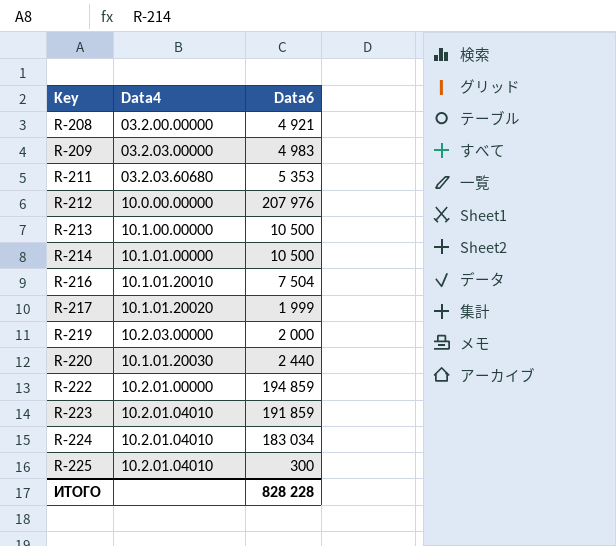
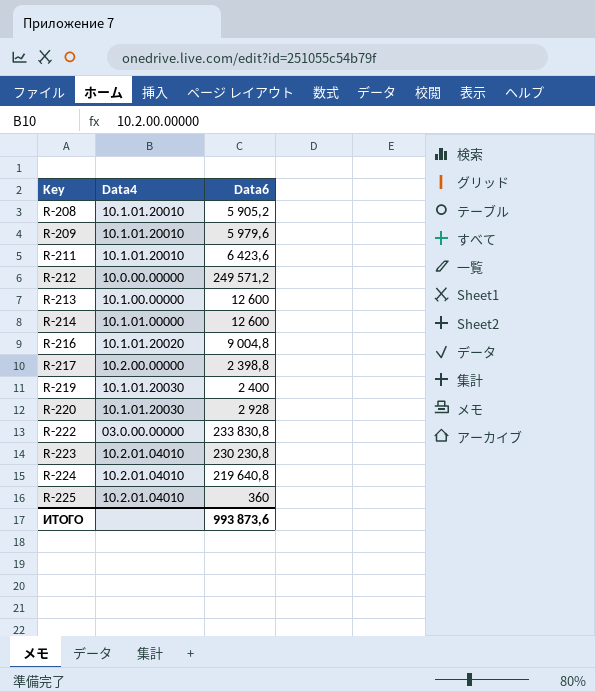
R-208 | Data4: 03.2.00.00000 -> 10.1.01.20010
R-208 | Data6: 4 921 -> 5 905,2
R-209 | Data4: 03.2.03.00000 -> 10.1.01.20010
R-209 | Data6: 4 983 -> 5 979,6
R-211 | Data4: 03.2.03.60680 -> 10.1.01.20010
R-211 | Data6: 5 353 -> 6 423,6
R-212 | Data6: 207 976 -> 249 571,2
R-213 | Data6: 10 500 -> 12 600
R-214 | Data6: 10 500 -> 12 600
R-216 | Data4: 10.1.01.20010 -> 10.1.01.20020
R-216 | Data6: 7 504 -> 9 004,8
R-217 | Data4: 10.1.01.20020 -> 10.2.00.00000
R-217 | Data6: 1 999 -> 2 398,8
R-219 | Data4: 10.2.03.00000 -> 10.1.01.20030
R-219 | Data6: 2 000 -> 2 400
R-220 | Data6: 2 440 -> 2 928
R-222 | Data4: 10.2.01.00000 -> 03.0.00.00000
R-222 | Data6: 194 859 -> 233 830,8
R-223 | Data6: 191 859 -> 230 230,8
R-224 | Data6: 183 034 -> 219 640,8
R-225 | Data6: 300 -> 360
ИТОГО | Data6: 828 228 -> 993 873,6

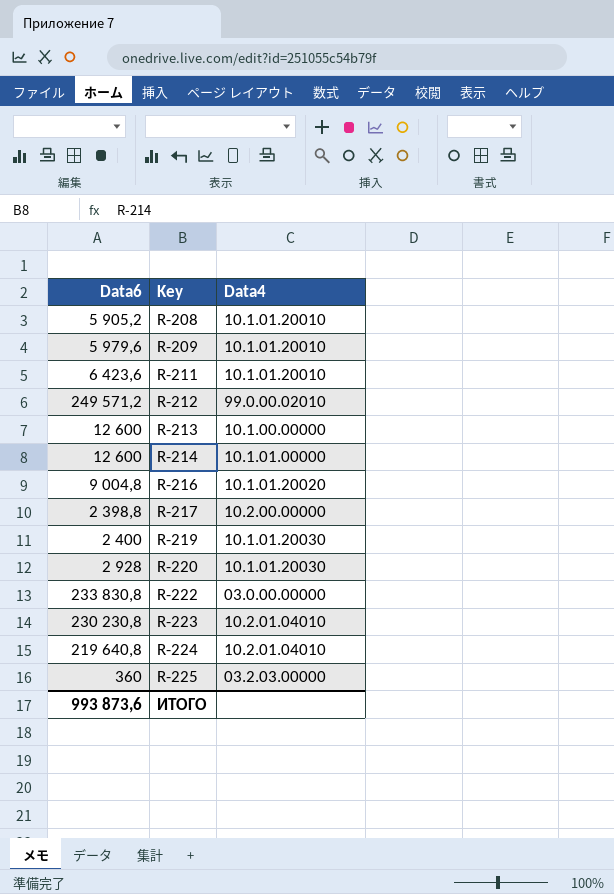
column Data6 | position: 3 -> 1
R-212 | Data4: 10.0.00.00000 -> 99.0.00.02010
R-225 | Data4: 10.2.01.04010 -> 03.2.03.00000

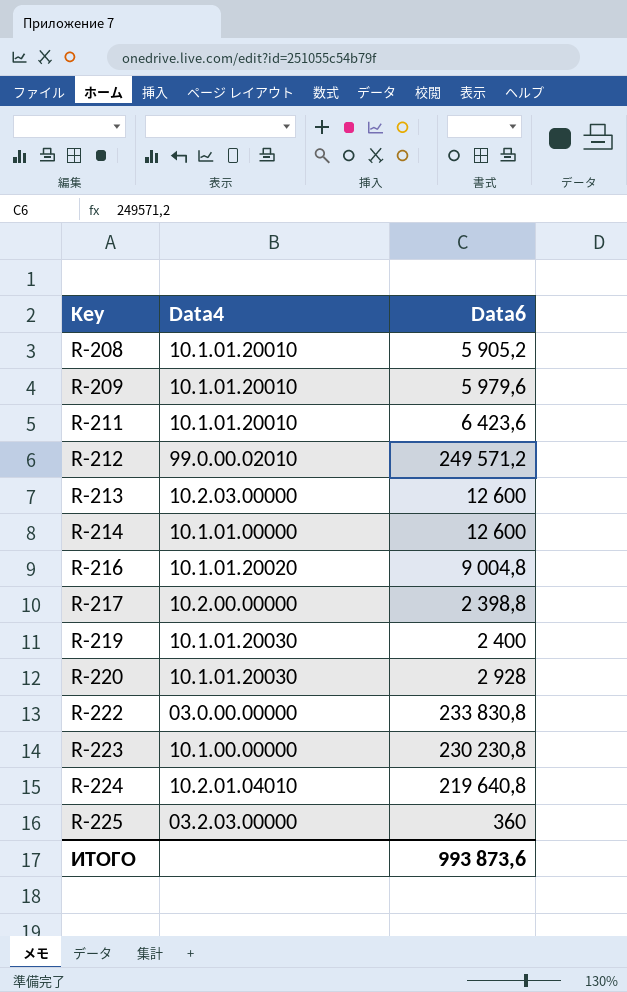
column Data6 | position: 1 -> 3
R-213 | Data4: 10.1.00.00000 -> 10.2.03.00000
R-223 | Data4: 10.2.01.04010 -> 10.1.00.00000

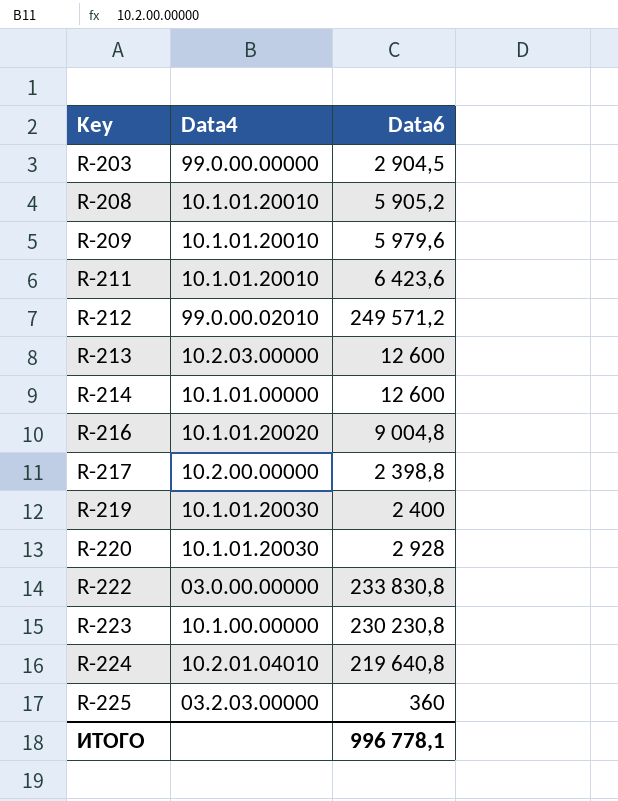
row R-203: none -> 99.0.00.00000 | 2 904,5
ИТОГО | Data6: 993 873,6 -> 996 778,1

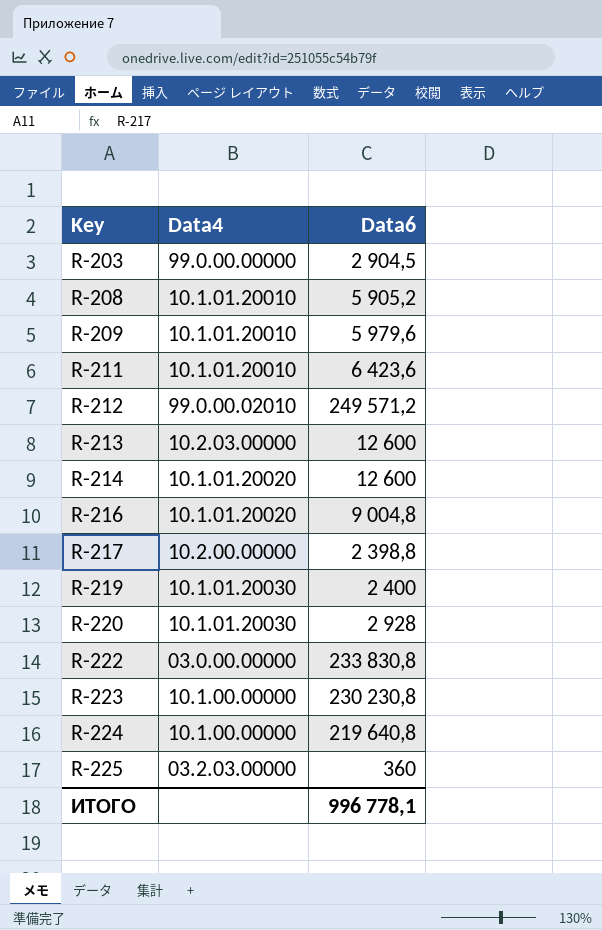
R-214 | Data4: 10.1.01.00000 -> 10.1.01.20020
R-224 | Data4: 10.2.01.04010 -> 10.1.00.00000

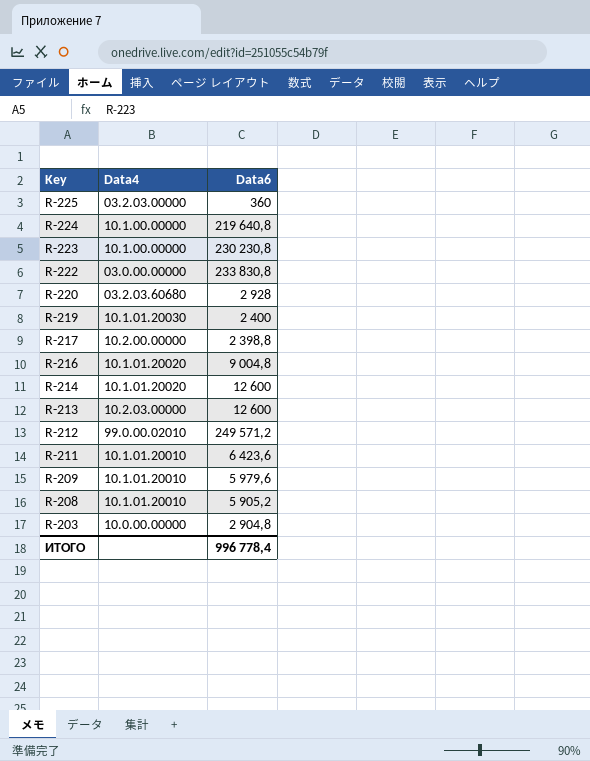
row order: Key ascending -> Key descending
R-220 | Data4: 10.1.01.20030 -> 03.2.03.60680
R-203 | Data4: 99.0.00.00000 -> 10.0.00.00000
R-203 | Data6: 2 904,5 -> 2 904,8
ИТОГО | Data6: 996 778,1 -> 996 778,4

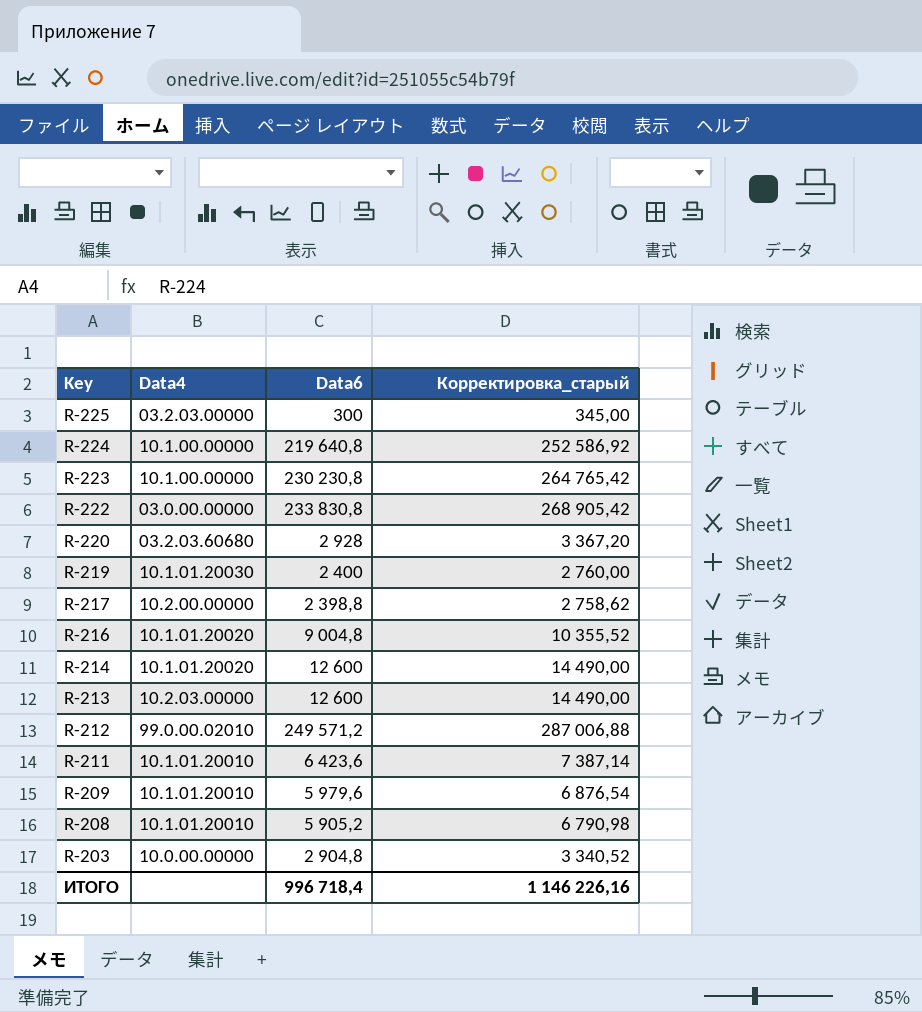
column Корректировка_старый | formula: none -> [Data6] * 1,15
R-225 | Data6: 360 -> 300
ИТОГО | Data6: 996 778,4 -> 996 718,4

